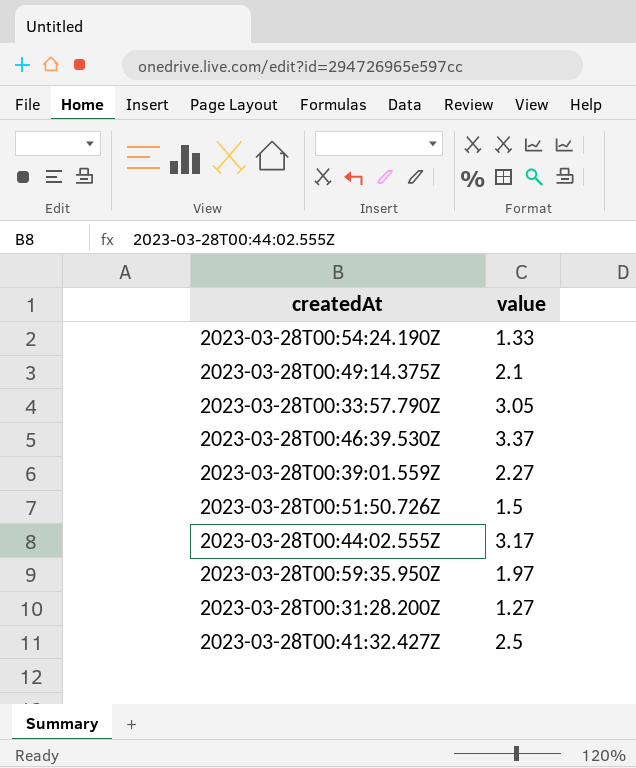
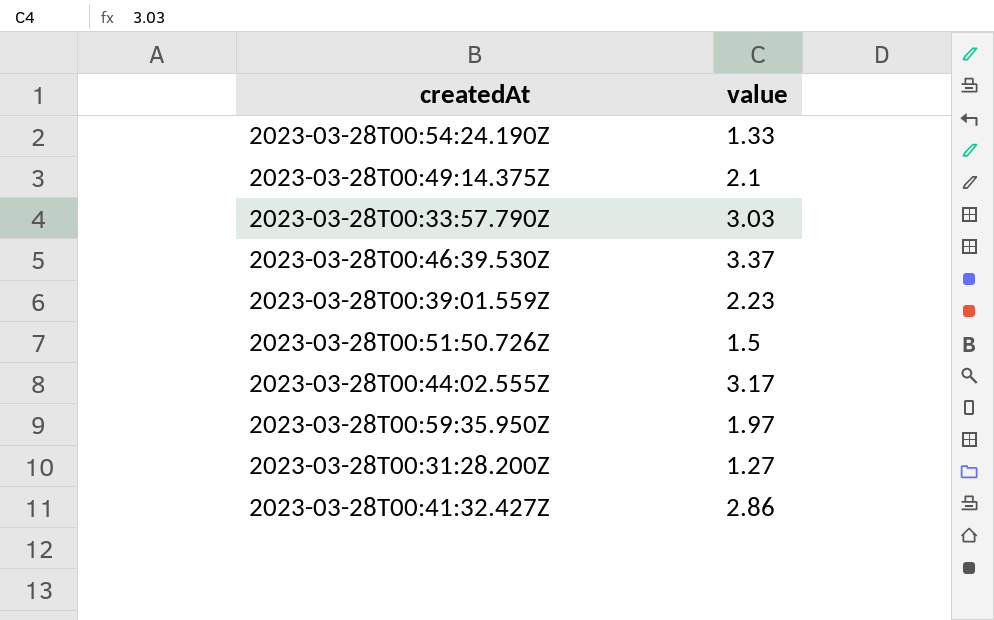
2023-03-28T00:33:57.790Z | value: 3.05 -> 3.03
2023-03-28T00:39:01.559Z | value: 2.27 -> 2.23
2023-03-28T00:41:32.427Z | value: 2.5 -> 2.86

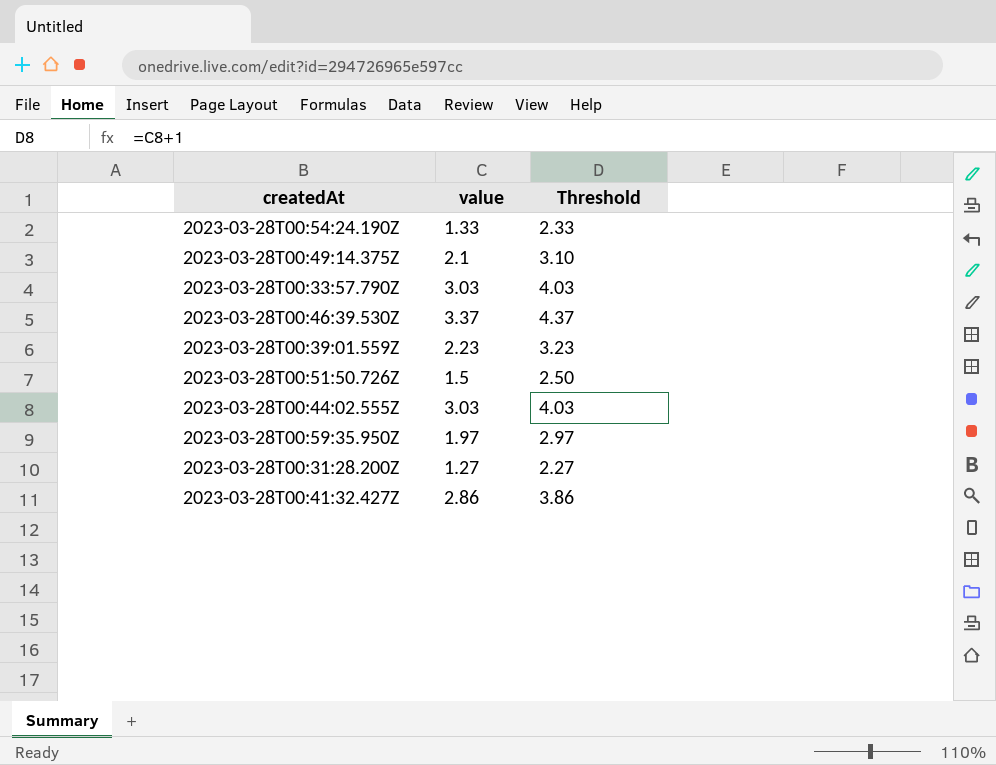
column Threshold | formula: none -> [value] + 1
2023-03-28T00:44:02.555Z | value: 3.17 -> 3.03

